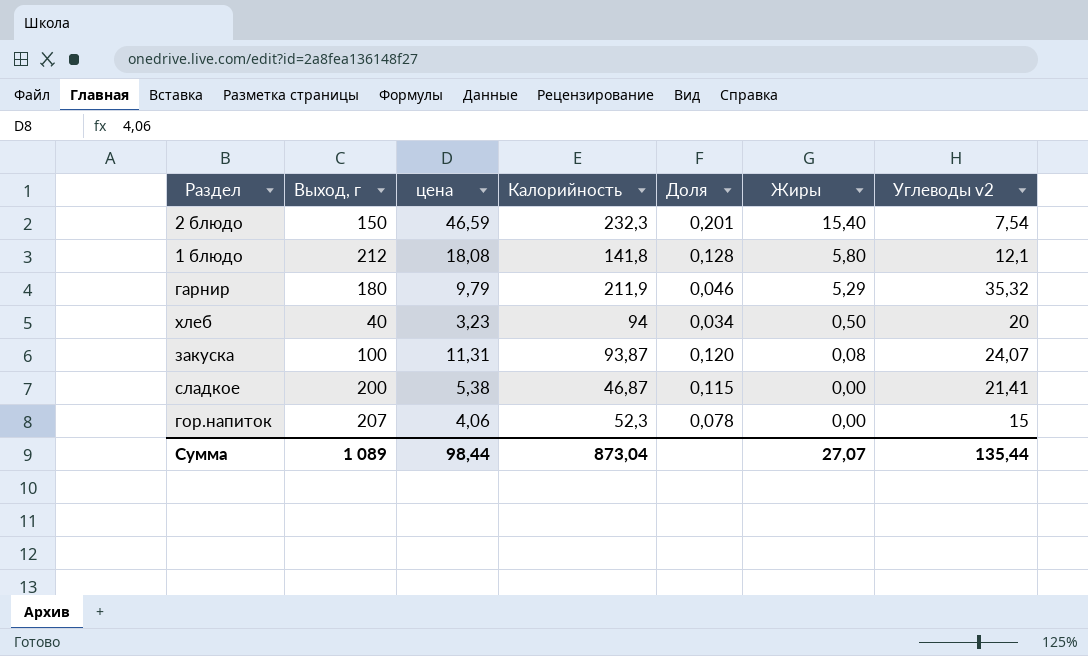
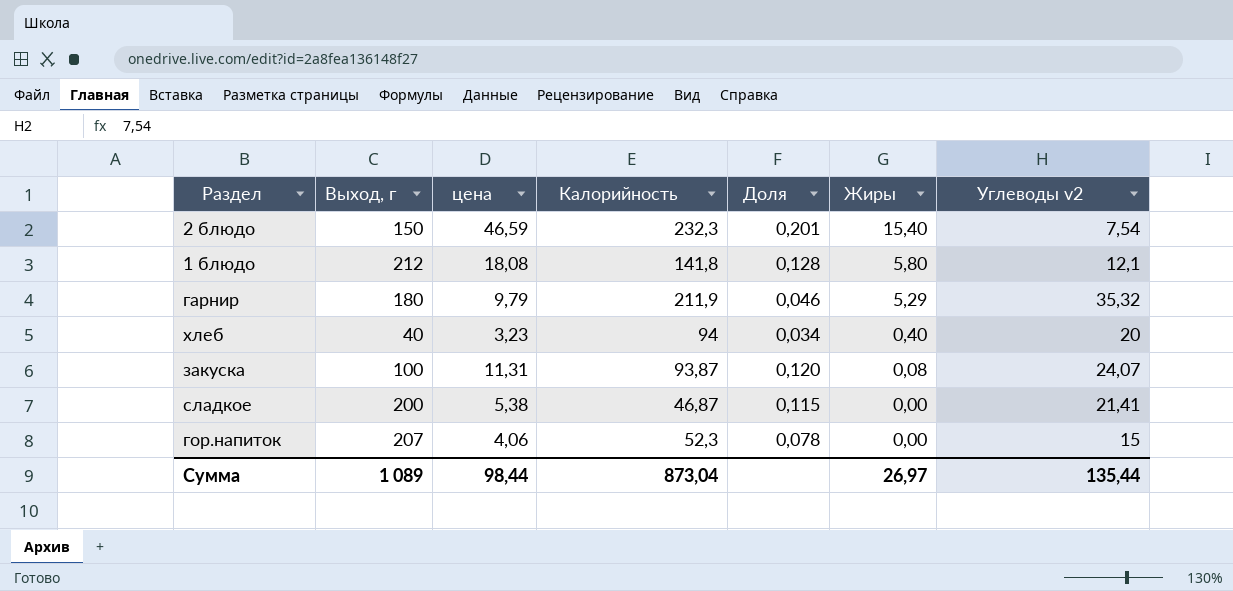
хлеб | Жиры: 0,50 -> 0,40
Сумма | Жиры: 27,07 -> 26,97

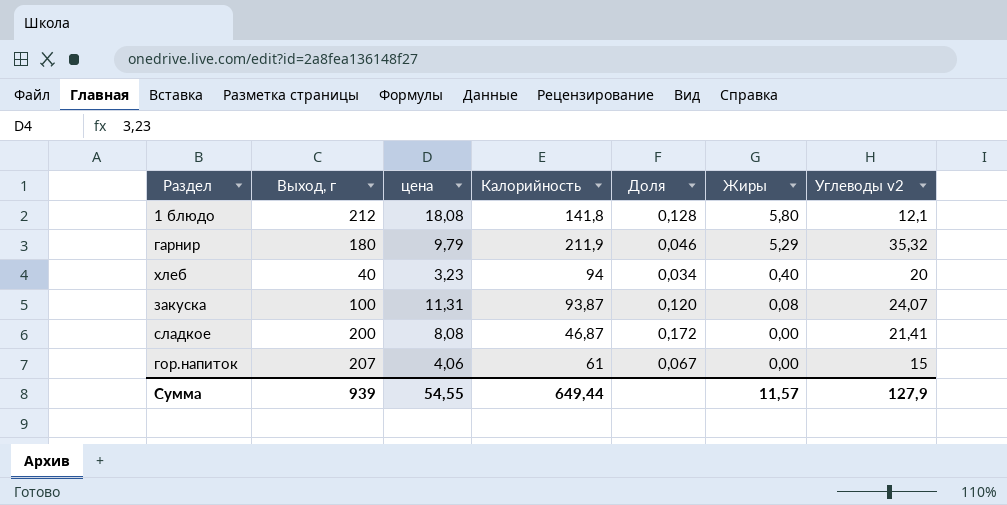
row 2 блюдо: 150 | 46,59 | 232,3 | 0,201 | 15,40 | 7,54 -> none
сладкое | цена: 5,38 -> 8,08
сладкое | Доля: 0,115 -> 0,172
гор.напиток | Калорийность: 52,3 -> 61
гор.напиток | Доля: 0,078 -> 0,067
Сумма | Выход, г: 1 089 -> 939
Сумма | цена: 98,44 -> 54,55
Сумма | Калорийность: 873,04 -> 649,44
Сумма | Жиры: 26,97 -> 11,57
Сумма | Углеводы v2: 135,44 -> 127,9

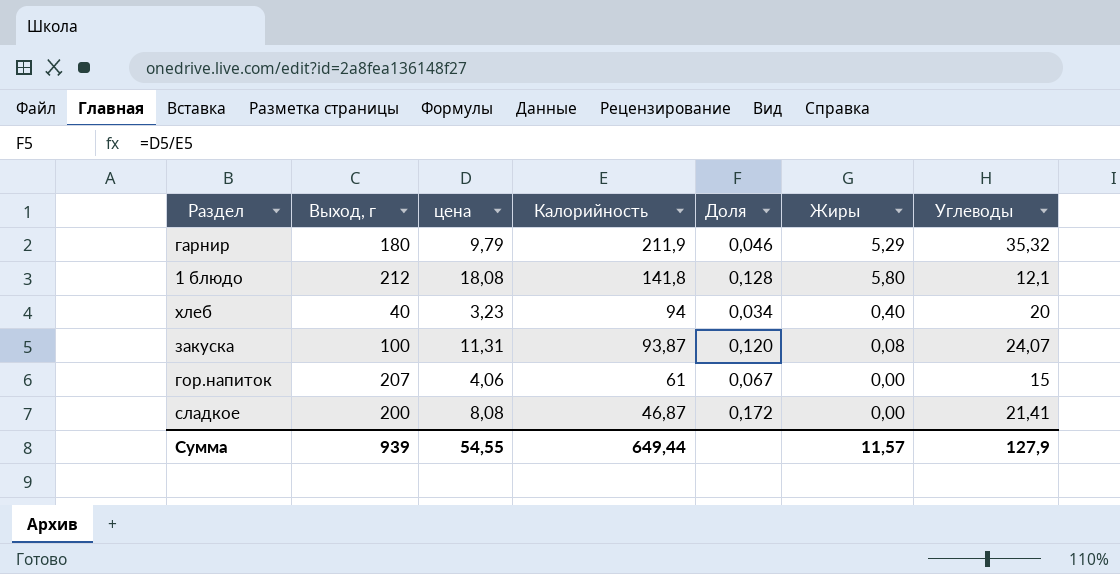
row order: Жиры descending -> Калорийность descending
column name: Углеводы v2 -> Углеводы

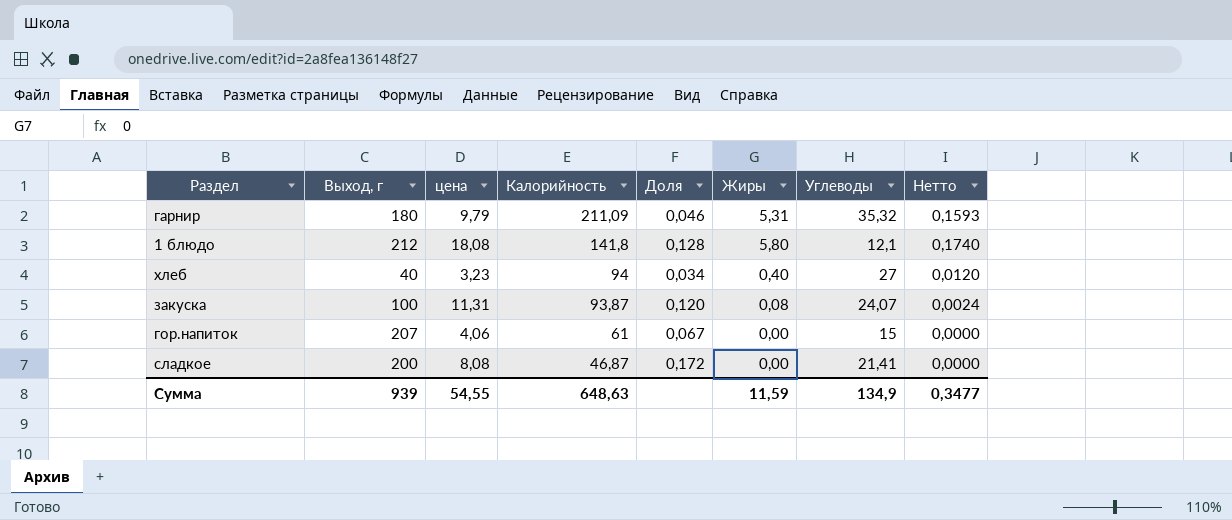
column Нетто | formula: none -> [Жиры] * 0,03
гарнир | Калорийность: 211,9 -> 211,09
гарнир | Жиры: 5,29 -> 5,31
хлеб | Углеводы: 20 -> 27
Сумма | Калорийность: 649,44 -> 648,63
Сумма | Жиры: 11,57 -> 11,59
Сумма | Углеводы: 127,9 -> 134,9

